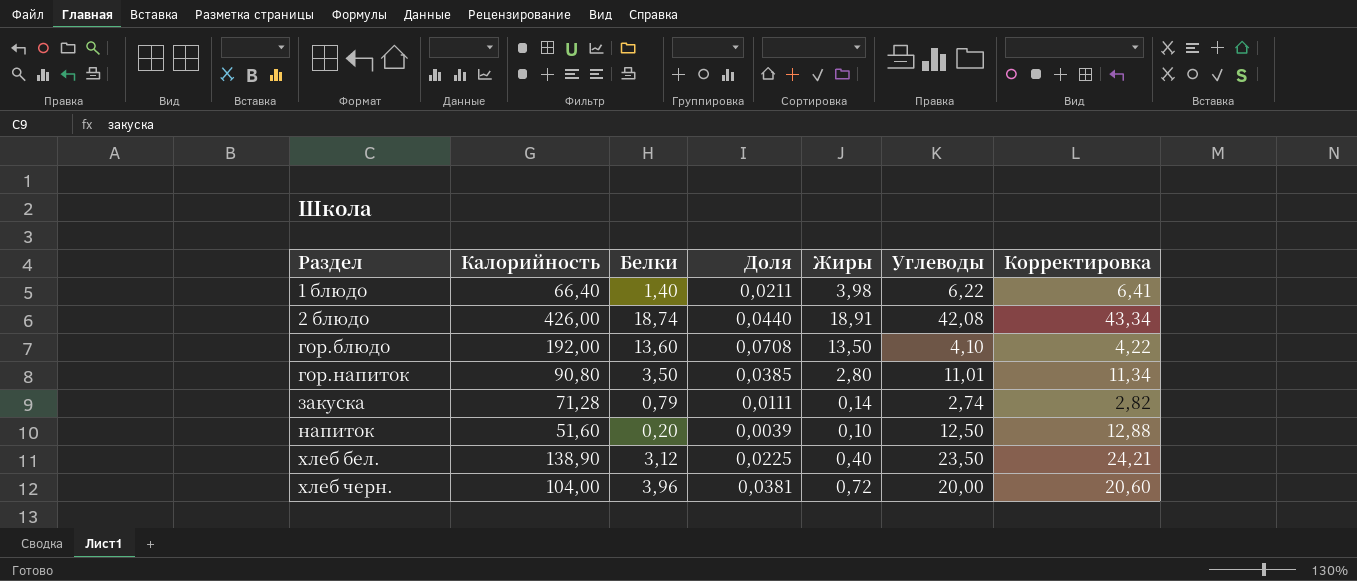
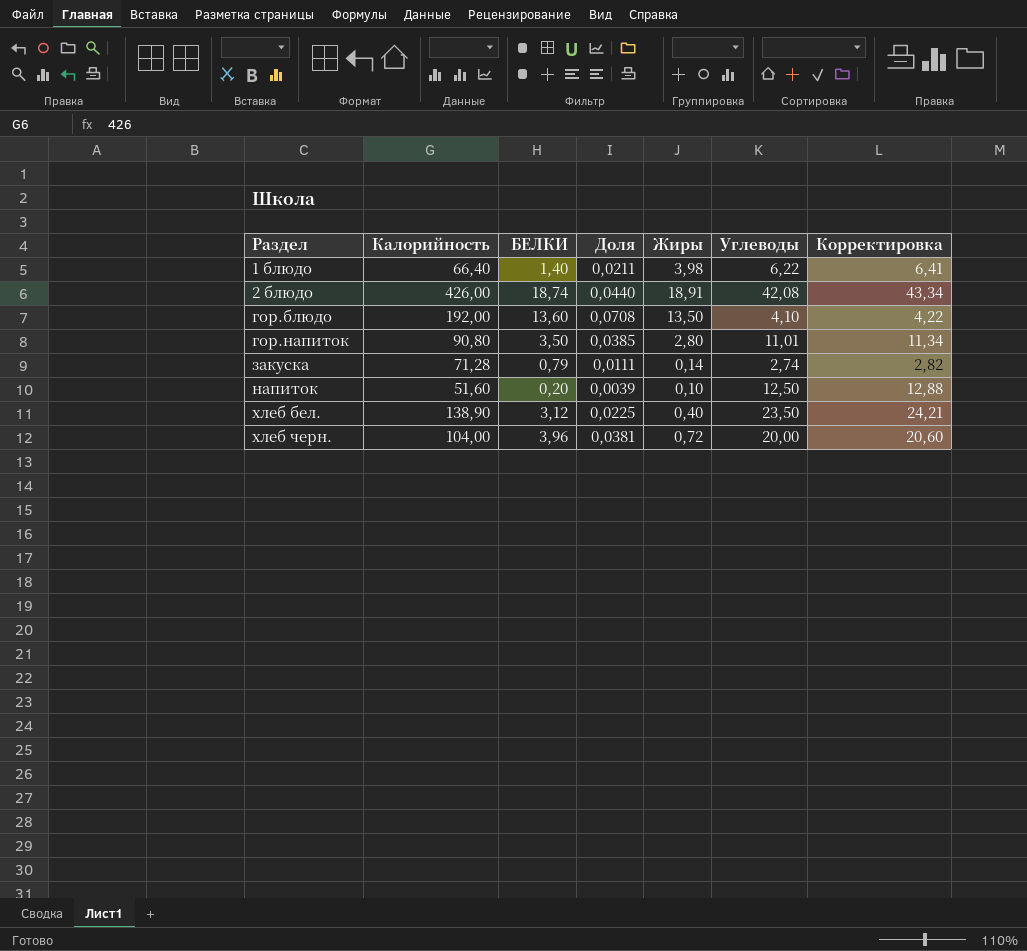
column name: Белки -> БЕЛКИ

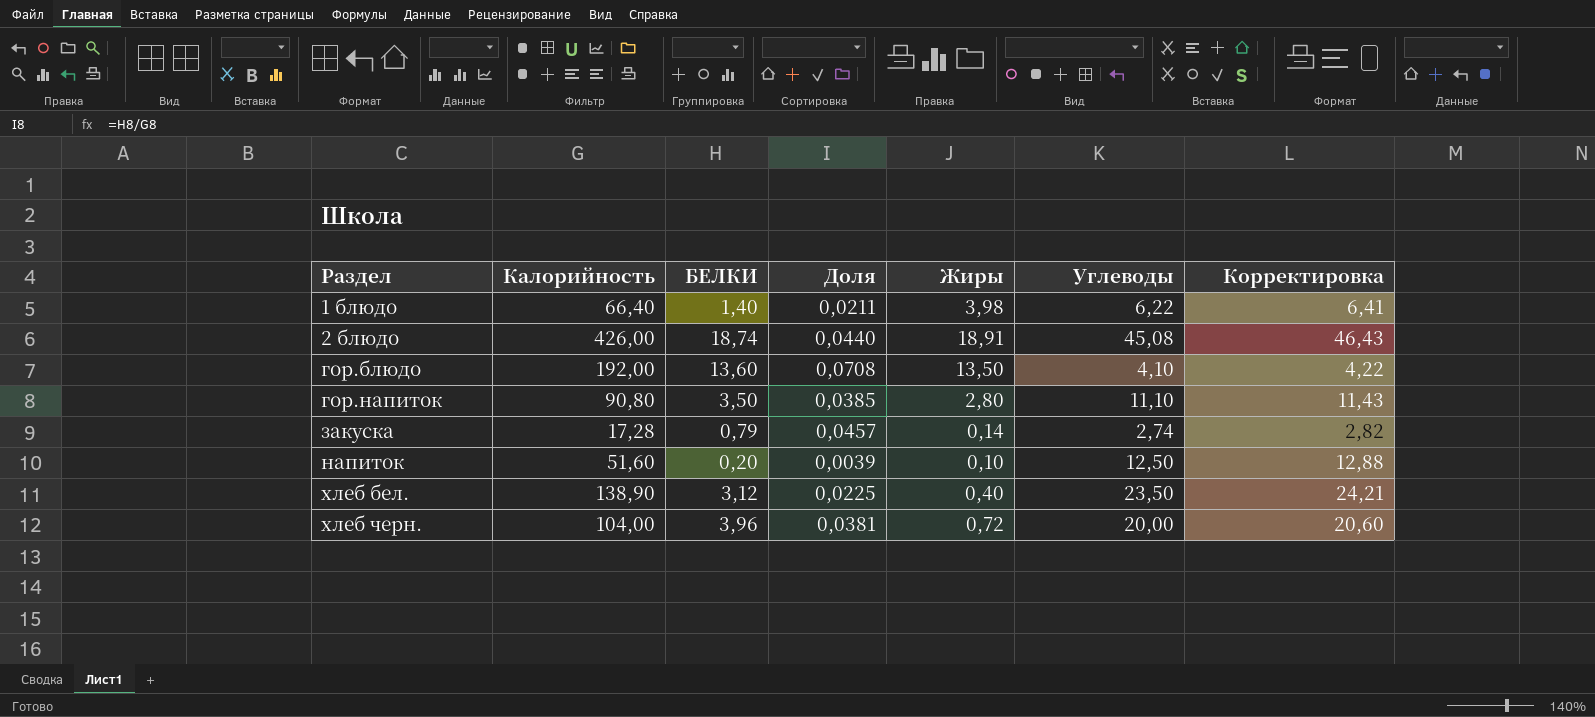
2 блюдо | Углеводы: 42,08 -> 45,08
2 блюдо | Корректировка: 43,34 -> 46,43
гор.напиток | Углеводы: 11,01 -> 11,10
гор.напиток | Корректировка: 11,34 -> 11,43
закуска | Калорийность: 71,28 -> 17,28
закуска | Доля: 0,0111 -> 0,0457

